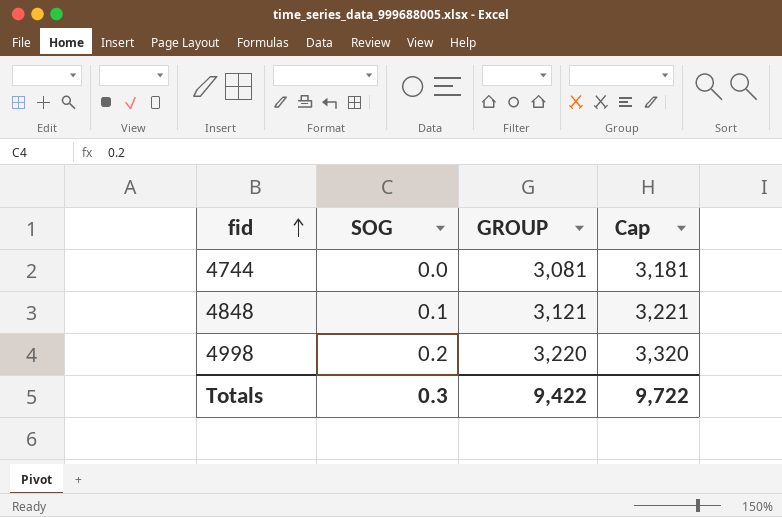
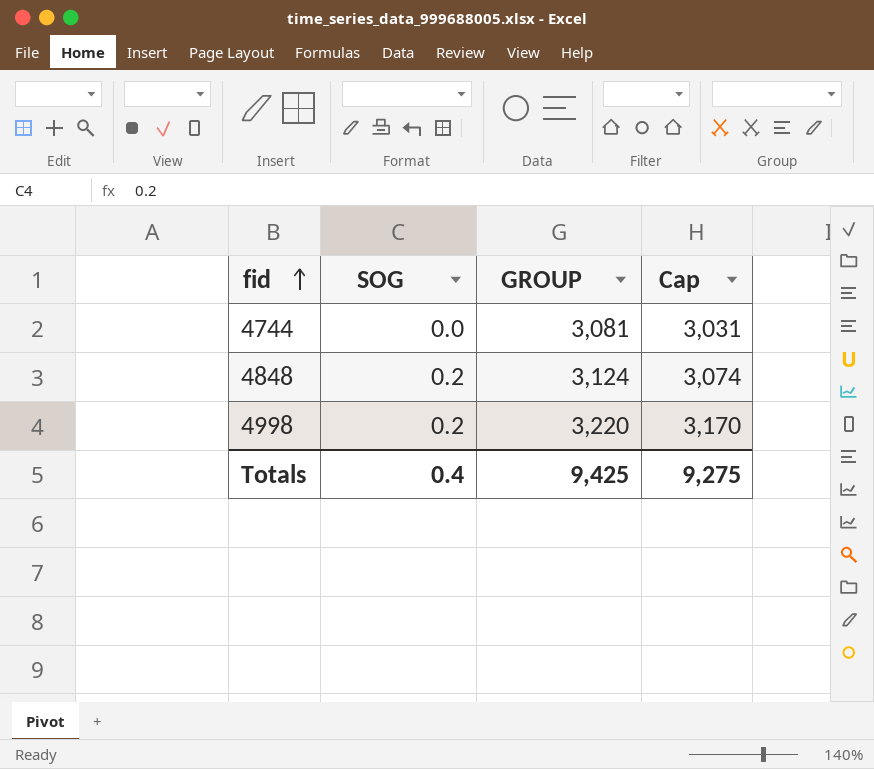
column Cap | formula: [GROUP] + 100 -> [GROUP] - 50
4848 | SOG: 0.1 -> 0.2
4848 | GROUP: 3,121 -> 3,124
Totals | SOG: 0.3 -> 0.4
Totals | GROUP: 9,422 -> 9,425
Totals | Cap: 9,722 -> 9,275

